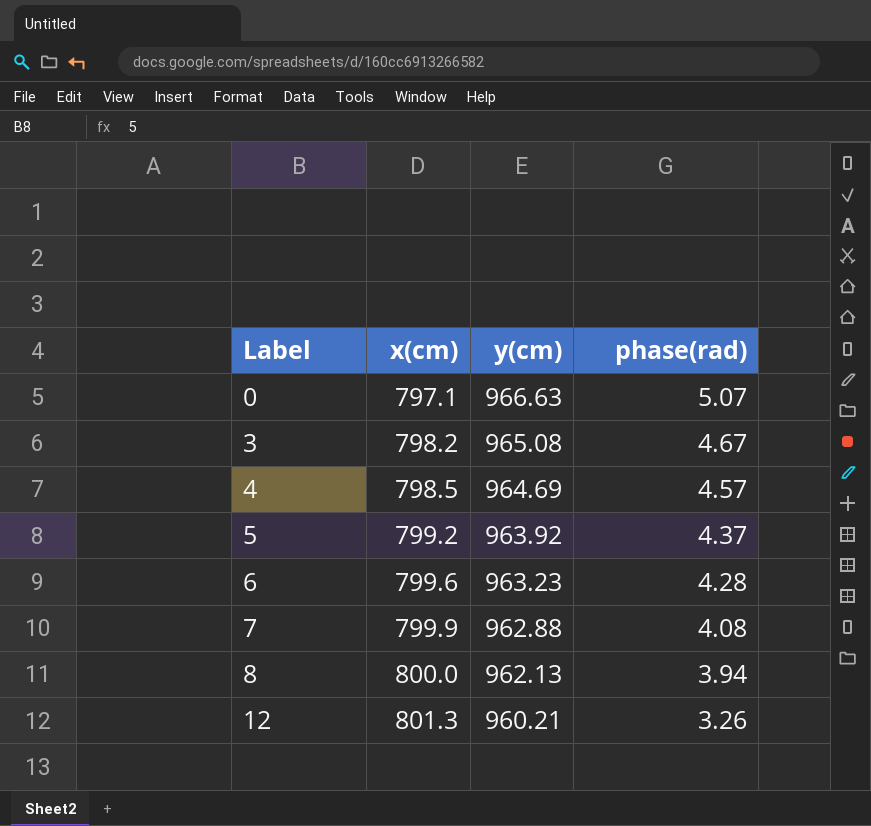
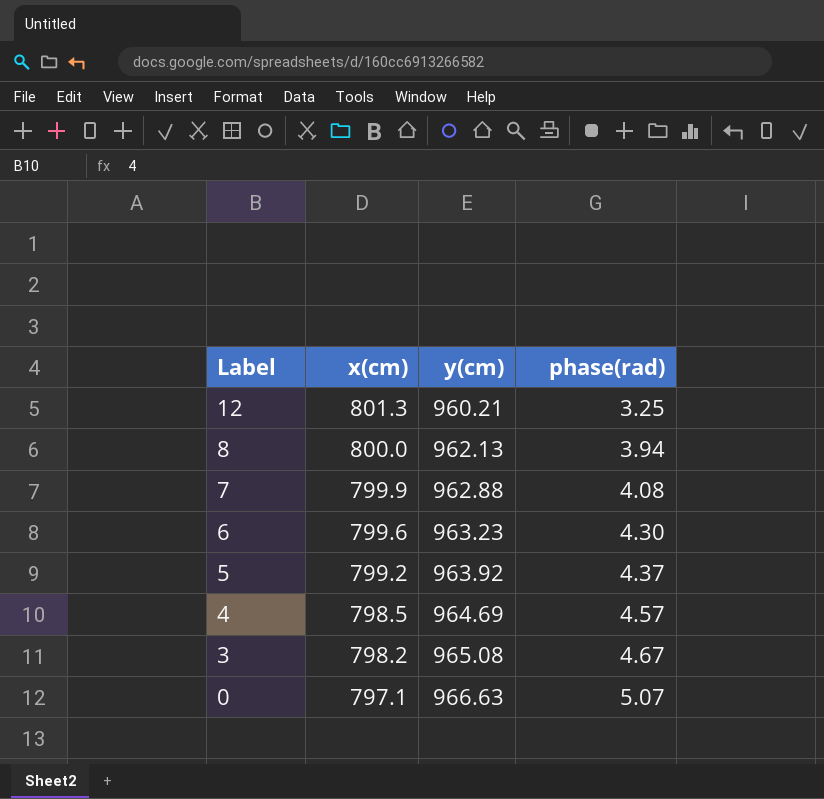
row order: Label ascending -> Label descending
12 | phase(rad): 3.26 -> 3.25
6 | phase(rad): 4.28 -> 4.30

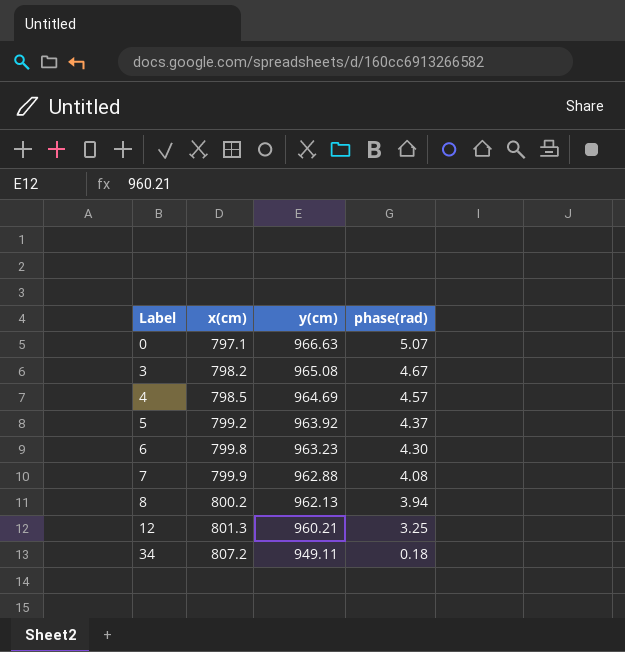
row order: Label descending -> Label ascending
6 | x(cm): 799.6 -> 799.8
8 | x(cm): 800.0 -> 800.2
row 34: none -> 807.2 | 949.11 | 0.18

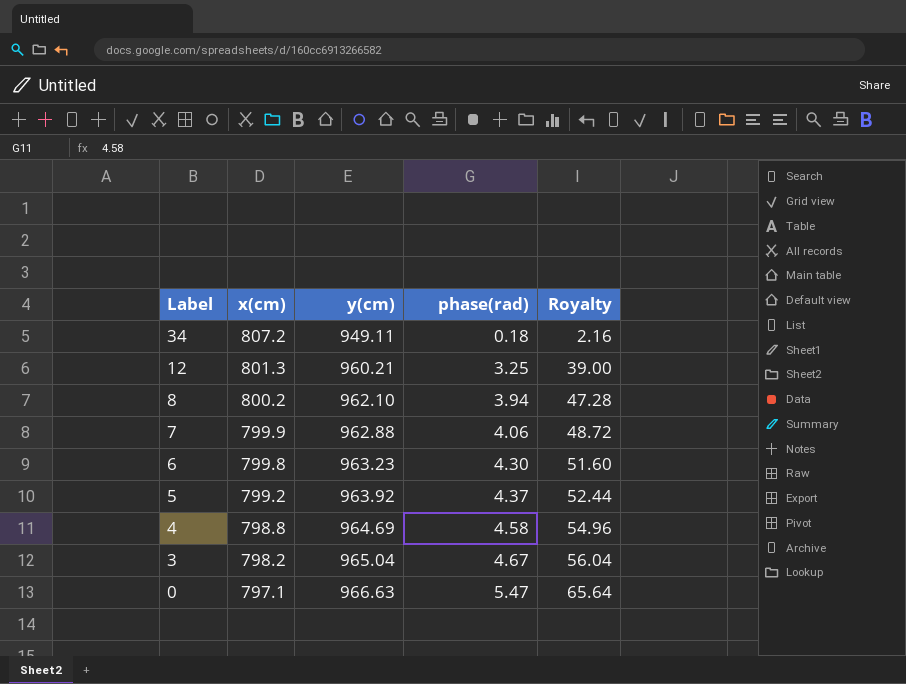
row order: Label ascending -> Label descending
column Royalty | formula: none -> [phase(rad)] * 12
8 | y(cm): 962.13 -> 962.10
7 | phase(rad): 4.08 -> 4.06
4 | x(cm): 798.5 -> 798.8
4 | phase(rad): 4.57 -> 4.58
3 | y(cm): 965.08 -> 965.04
0 | phase(rad): 5.07 -> 5.47

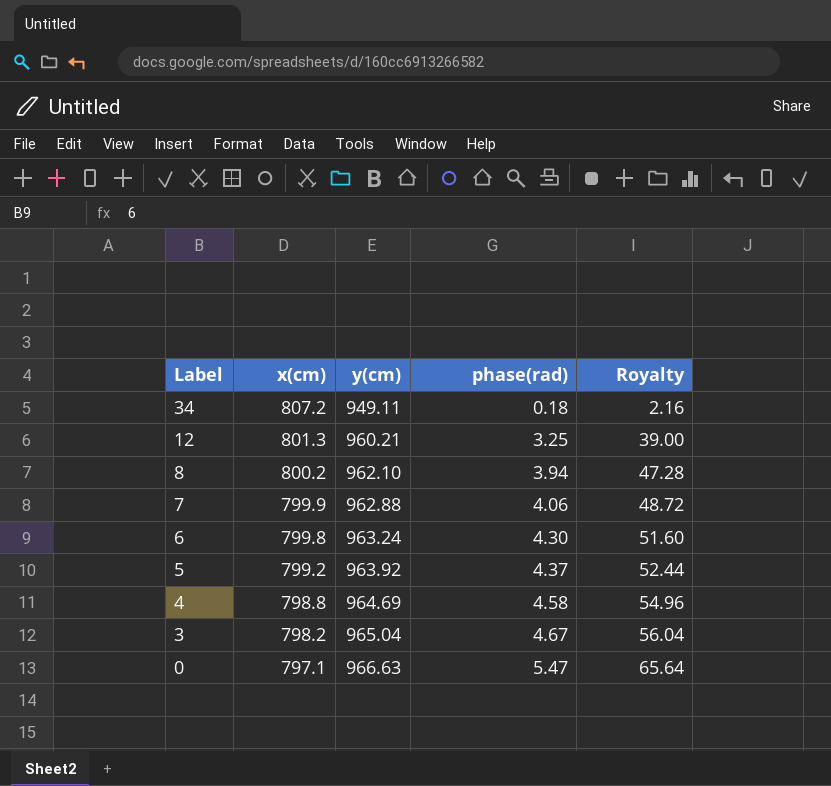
6 | y(cm): 963.23 -> 963.24

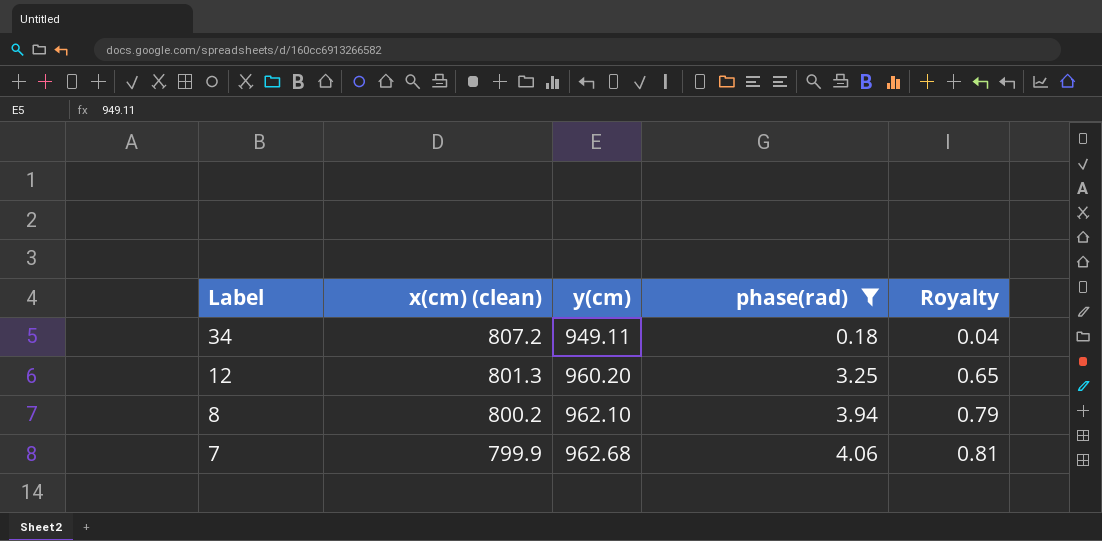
filter: none -> phase(rad) <= 4.06
column name: x(cm) -> x(cm) (clean)
column Royalty | formula: [phase(rad)] * 12 -> [phase(rad)] * 0.2
12 | y(cm): 960.21 -> 960.20
7 | y(cm): 962.88 -> 962.68

